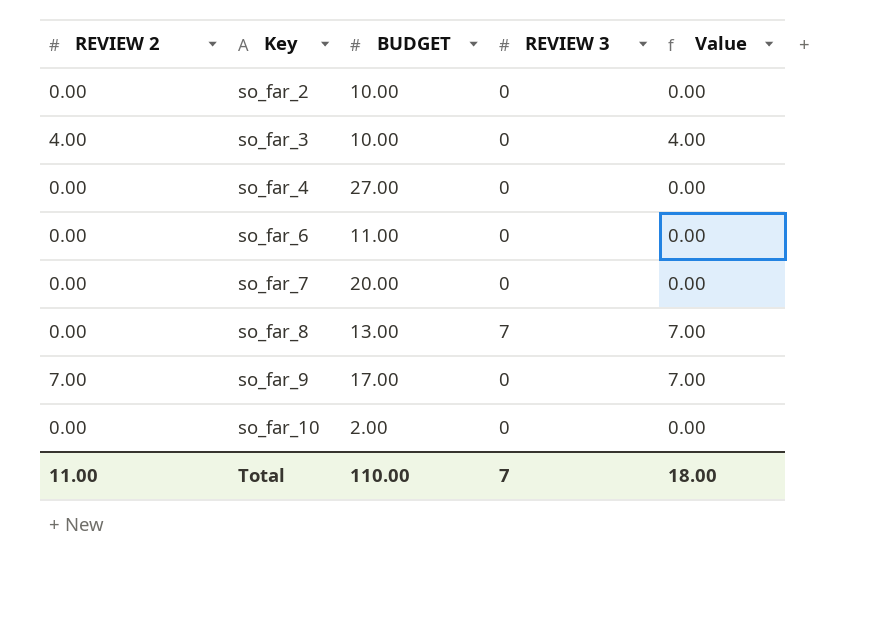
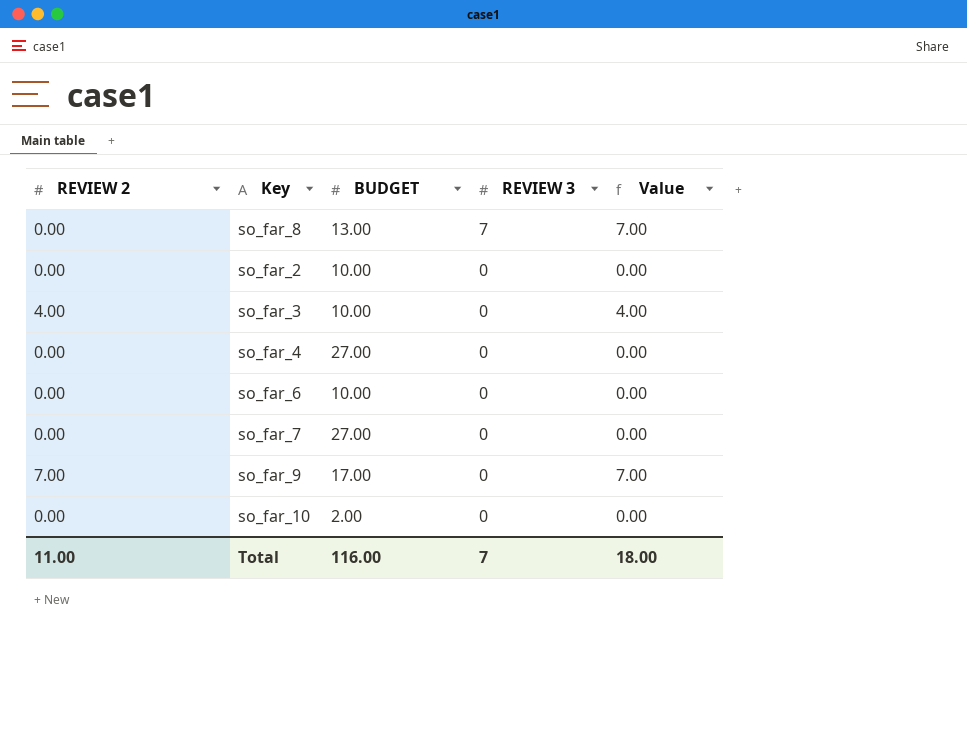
row order: Key ascending -> REVIEW 3 descending
so_far_6 | BUDGET: 11.00 -> 10.00
so_far_7 | BUDGET: 20.00 -> 27.00
Total | BUDGET: 110.00 -> 116.00

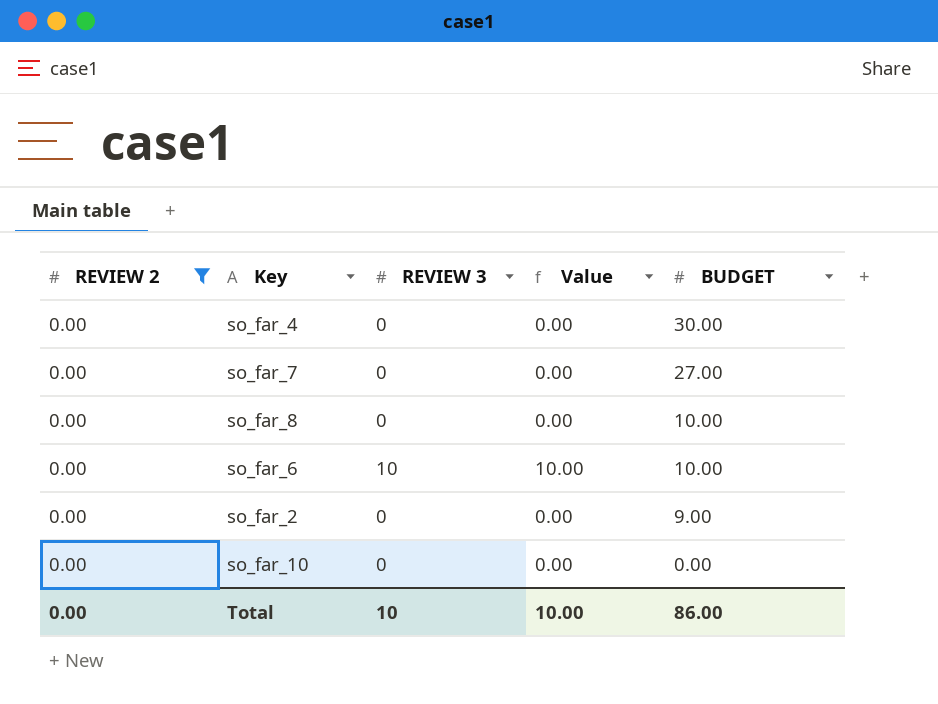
filter: none -> REVIEW 2 = 0.00
row order: REVIEW 3 descending -> BUDGET descending
column BUDGET | position: 3 -> 5
so_far_4 | BUDGET: 27.00 -> 30.00
so_far_8 | REVIEW 3: 7 -> 0
so_far_8 | Value: 7.00 -> 0.00
so_far_8 | BUDGET: 13.00 -> 10.00
so_far_6 | REVIEW 3: 0 -> 10
so_far_6 | Value: 0.00 -> 10.00
so_far_2 | BUDGET: 10.00 -> 9.00
so_far_10 | BUDGET: 2.00 -> 0.00
Total | REVIEW 2: 11.00 -> 0.00
Total | REVIEW 3: 7 -> 10
Total | Value: 18.00 -> 10.00
Total | BUDGET: 116.00 -> 86.00

